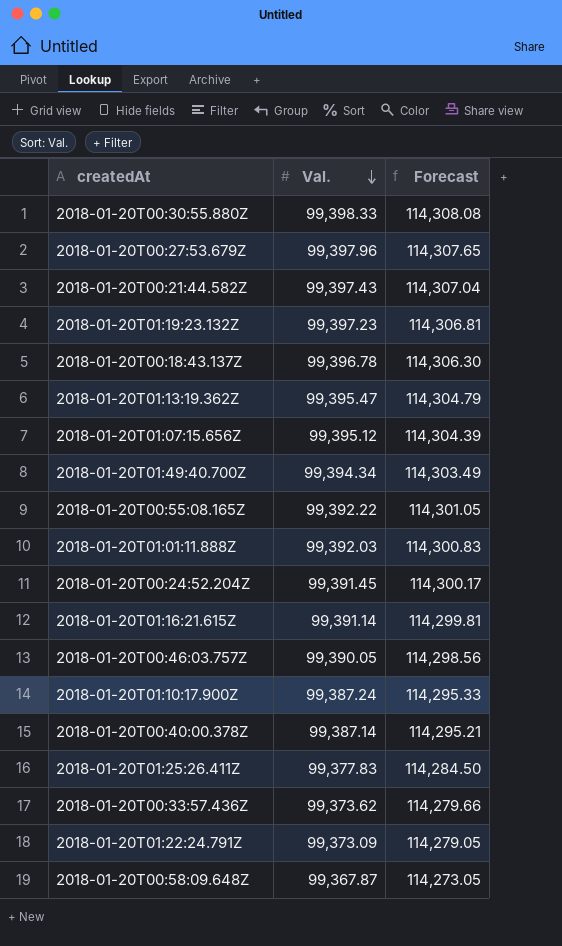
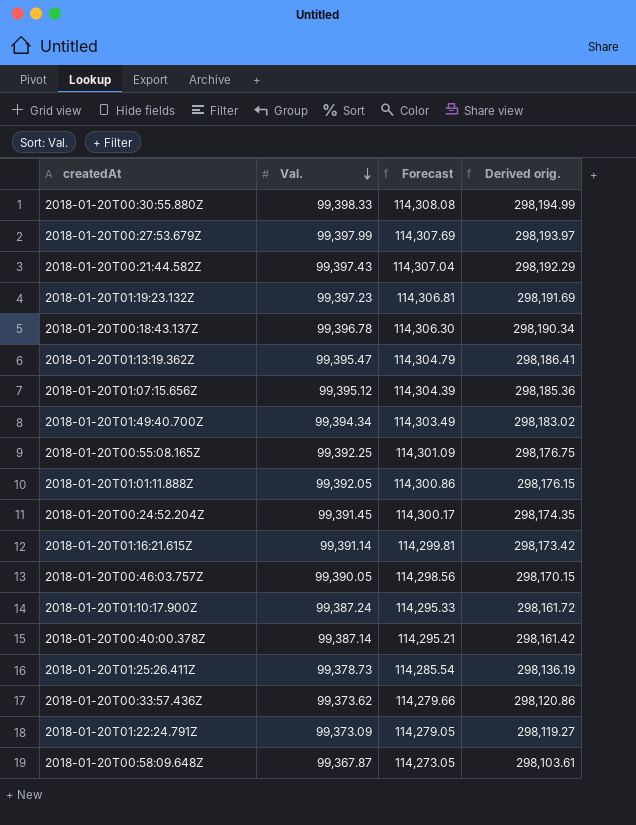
column Derived orig. | formula: none -> [Val.] * 3
2018-01-20T00:27:53.679Z | Val.: 99,397.96 -> 99,397.99
2018-01-20T00:27:53.679Z | Forecast: 114,307.65 -> 114,307.69
2018-01-20T00:55:08.165Z | Val.: 99,392.22 -> 99,392.25
2018-01-20T00:55:08.165Z | Forecast: 114,301.05 -> 114,301.09
2018-01-20T01:01:11.888Z | Val.: 99,392.03 -> 99,392.05
2018-01-20T01:01:11.888Z | Forecast: 114,300.83 -> 114,300.86
2018-01-20T01:25:26.411Z | Val.: 99,377.83 -> 99,378.73
2018-01-20T01:25:26.411Z | Forecast: 114,284.50 -> 114,285.54

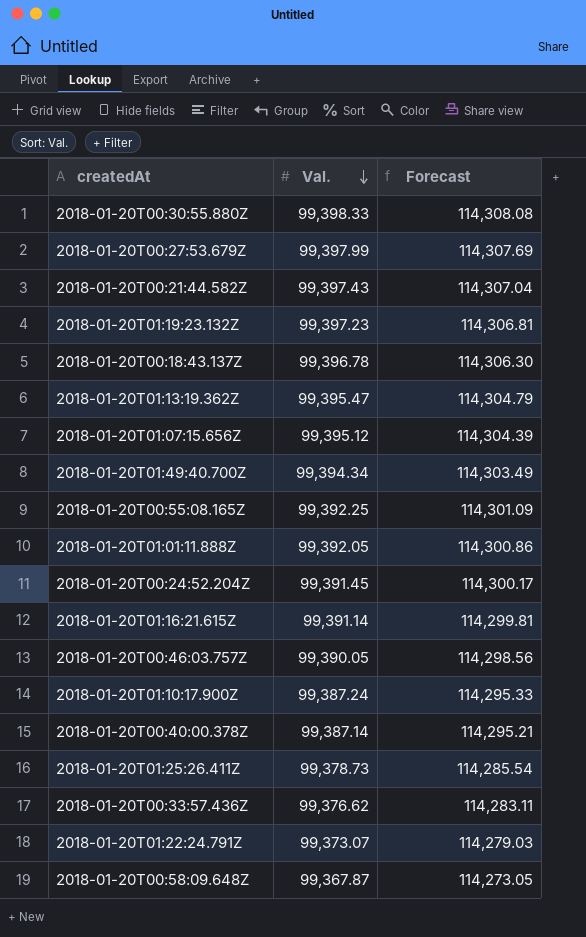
column Derived orig. | formula: [Val.] * 3 -> none
2018-01-20T00:33:57.436Z | Val.: 99,373.62 -> 99,376.62
2018-01-20T00:33:57.436Z | Forecast: 114,279.66 -> 114,283.11
2018-01-20T01:22:24.791Z | Val.: 99,373.09 -> 99,373.07
2018-01-20T01:22:24.791Z | Forecast: 114,279.05 -> 114,279.03

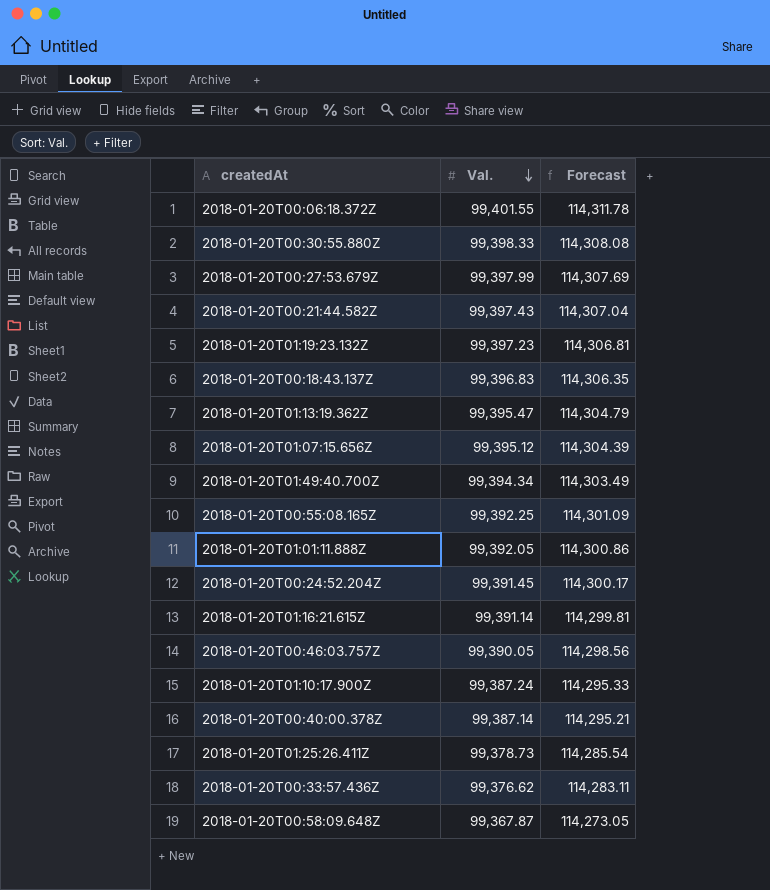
row 2018-01-20T01:22:24.791Z: 99,373.07 | 114,279.03 -> none
row 2018-01-20T00:06:18.372Z: none -> 99,401.55 | 114,311.78
2018-01-20T00:18:43.137Z | Val.: 99,396.78 -> 99,396.83
2018-01-20T00:18:43.137Z | Forecast: 114,306.30 -> 114,306.35

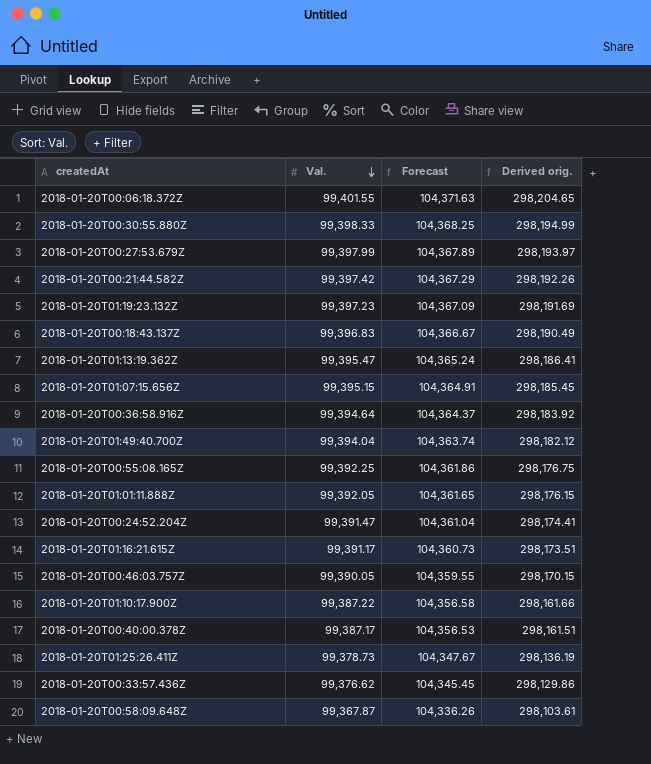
column Forecast | formula: [Val.] * 1.15 -> [Val.] * 1.05
column Derived orig. | formula: none -> [Val.] * 3
2018-01-20T00:21:44.582Z | Val.: 99,397.43 -> 99,397.42
2018-01-20T01:07:15.656Z | Val.: 99,395.12 -> 99,395.15
row 2018-01-20T00:36:58.916Z: none -> 99,394.64 | 104,364.37 | 298,183.92
2018-01-20T01:49:40.700Z | Val.: 99,394.34 -> 99,394.04
2018-01-20T00:24:52.204Z | Val.: 99,391.45 -> 99,391.47
2018-01-20T01:16:21.615Z | Val.: 99,391.14 -> 99,391.17
2018-01-20T01:10:17.900Z | Val.: 99,387.24 -> 99,387.22
2018-01-20T00:40:00.378Z | Val.: 99,387.14 -> 99,387.17

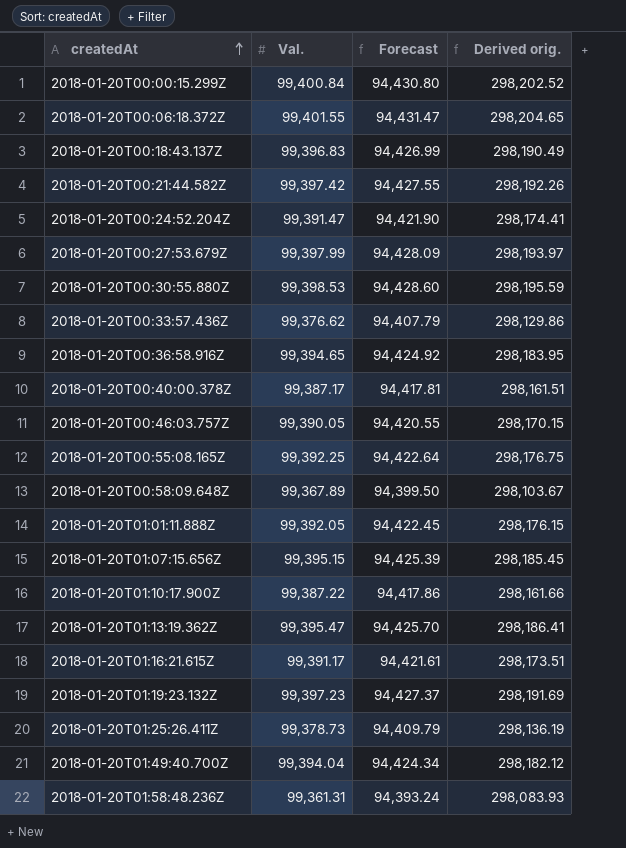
row order: Val. descending -> createdAt ascending
column Forecast | formula: [Val.] * 1.05 -> [Val.] * 0.95
row 2018-01-20T00:00:15.299Z: none -> 99,400.84 | 94,430.80 | 298,202.52
2018-01-20T00:30:55.880Z | Val.: 99,398.33 -> 99,398.53
2018-01-20T00:30:55.880Z | Derived orig.: 298,194.99 -> 298,195.59
2018-01-20T00:36:58.916Z | Val.: 99,394.64 -> 99,394.65
2018-01-20T00:36:58.916Z | Derived orig.: 298,183.92 -> 298,183.95
2018-01-20T00:58:09.648Z | Val.: 99,367.87 -> 99,367.89
2018-01-20T00:58:09.648Z | Derived orig.: 298,103.61 -> 298,103.67
row 2018-01-20T01:58:48.236Z: none -> 99,361.31 | 94,393.24 | 298,083.93

